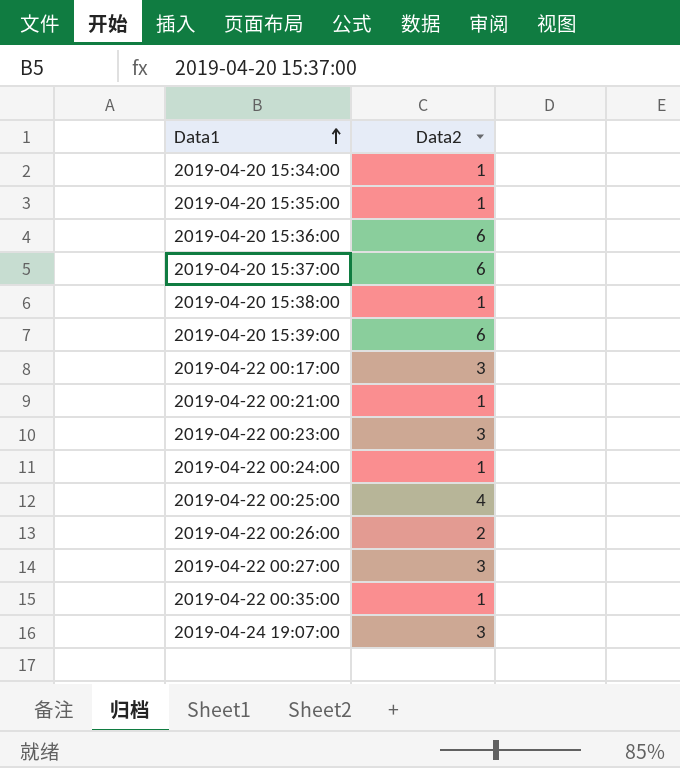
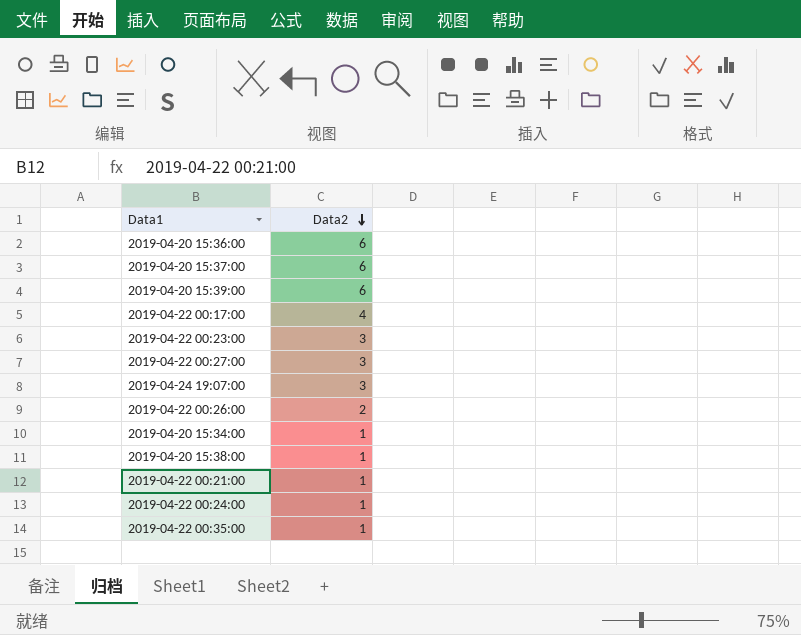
row order: Data1 ascending -> Data2 descending
row 2019-04-20 15:35:00: 1 -> none
row 2019-04-22 00:25:00: 4 -> none
2019-04-22 00:17:00 | Data2: 3 -> 4

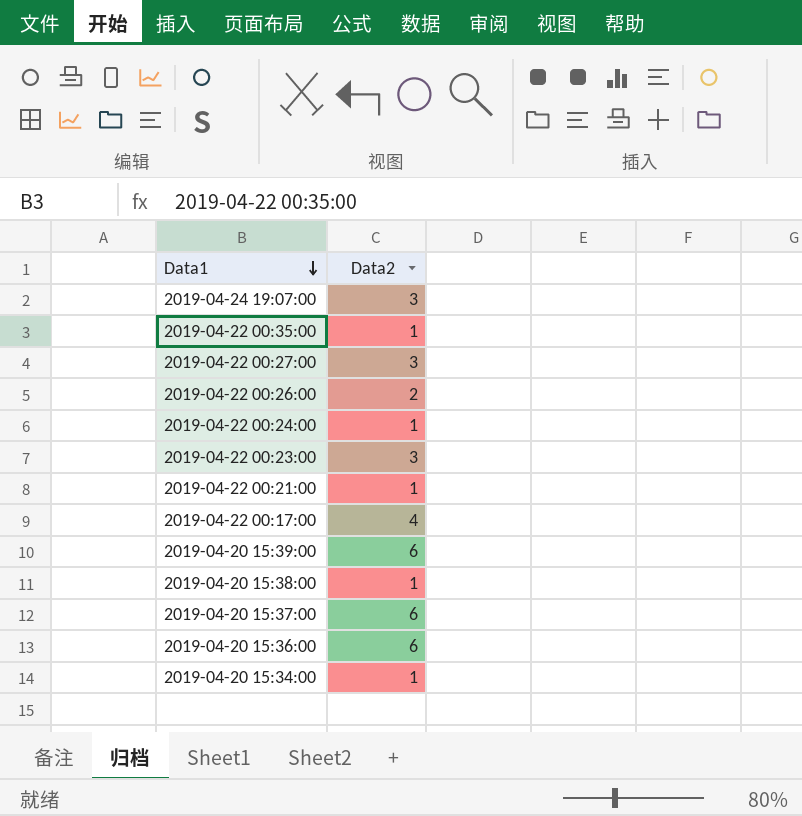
row order: Data2 descending -> Data1 descending

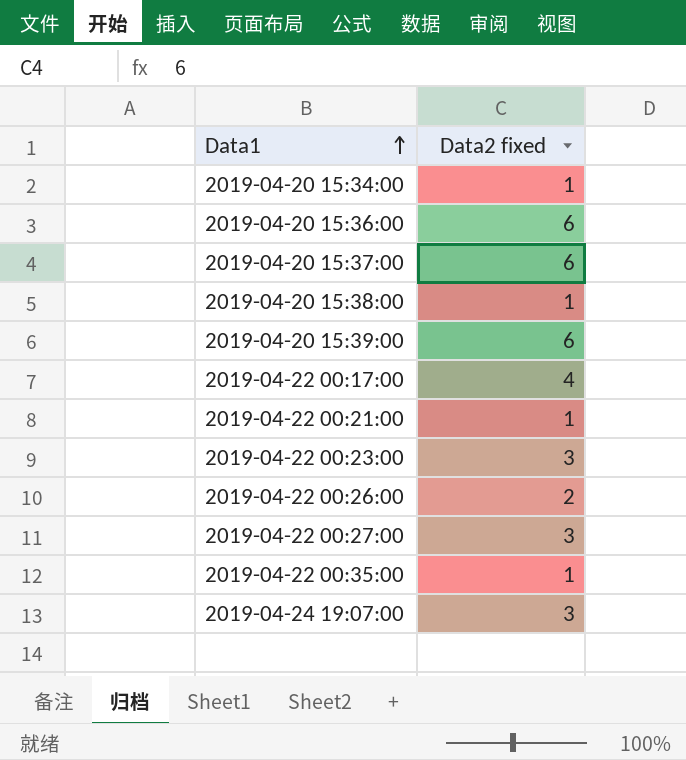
row order: Data1 descending -> Data1 ascending
column name: Data2 -> Data2 fixed
row 2019-04-22 00:24:00: 1 -> none

